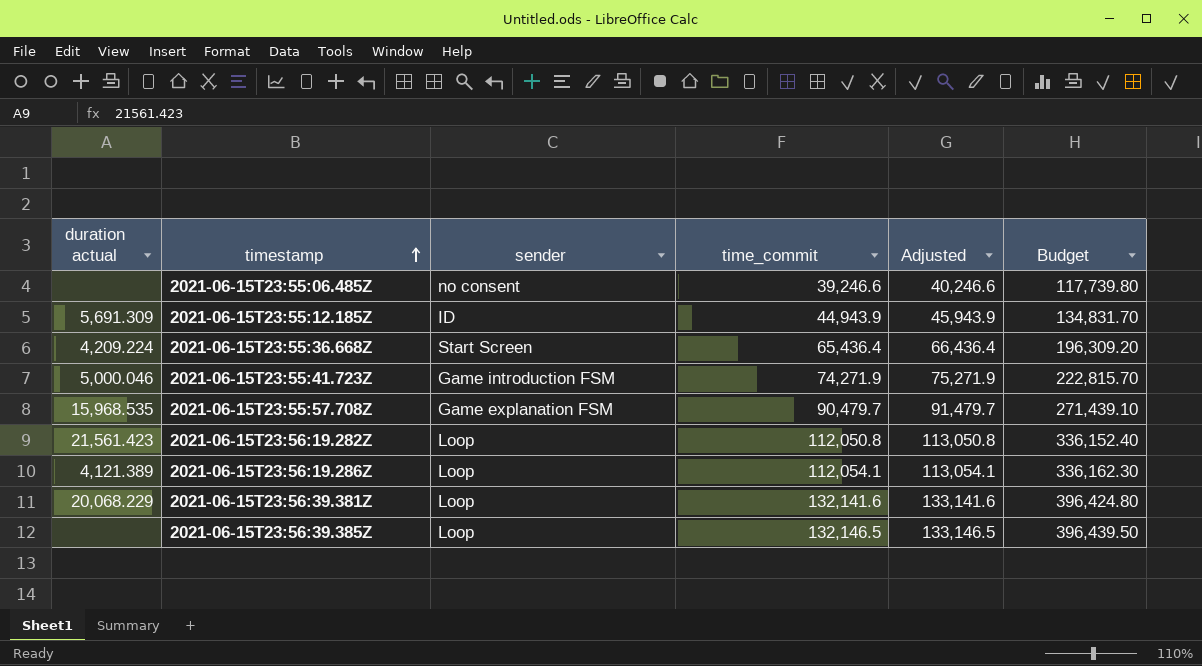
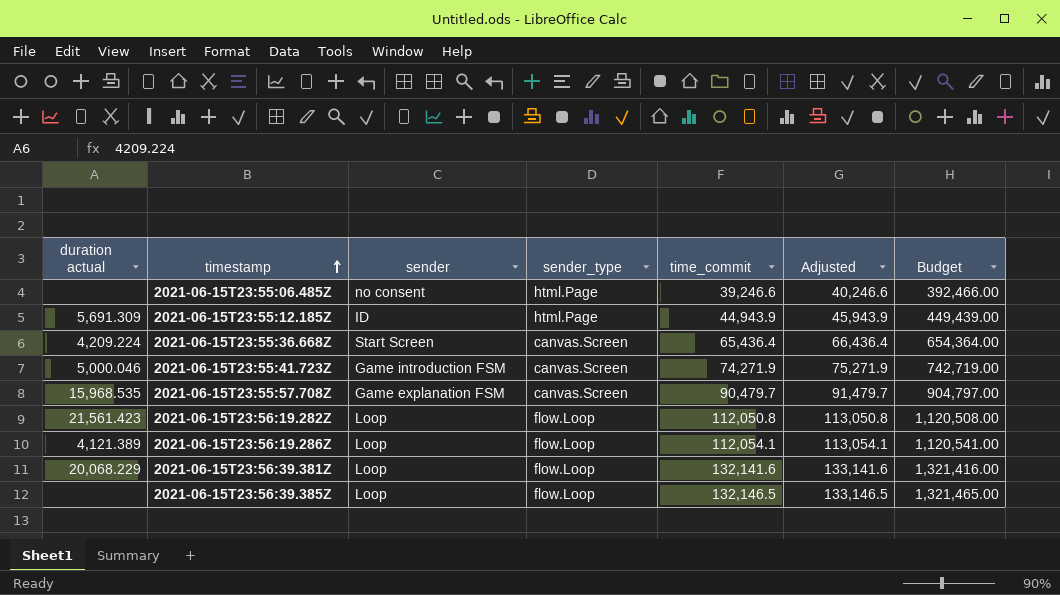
column sender_type | position: none -> 4
column Budget | formula: [time_commit] * 3 -> [time_commit] * 10

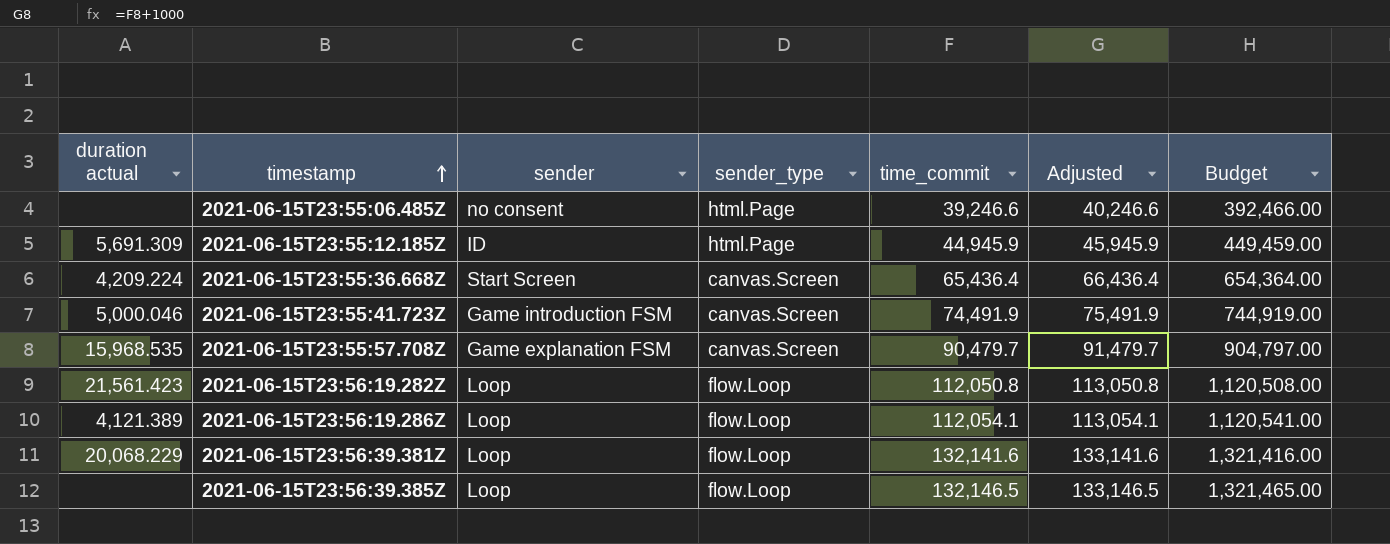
2021-06-15T23:55:12.185Z | time_commit: 44,943.9 -> 44,945.9
2021-06-15T23:55:12.185Z | Adjusted: 45,943.9 -> 45,945.9
2021-06-15T23:55:12.185Z | Budget: 449,439.00 -> 449,459.00
2021-06-15T23:55:41.723Z | time_commit: 74,271.9 -> 74,491.9
2021-06-15T23:55:41.723Z | Adjusted: 75,271.9 -> 75,491.9
2021-06-15T23:55:41.723Z | Budget: 742,719.00 -> 744,919.00

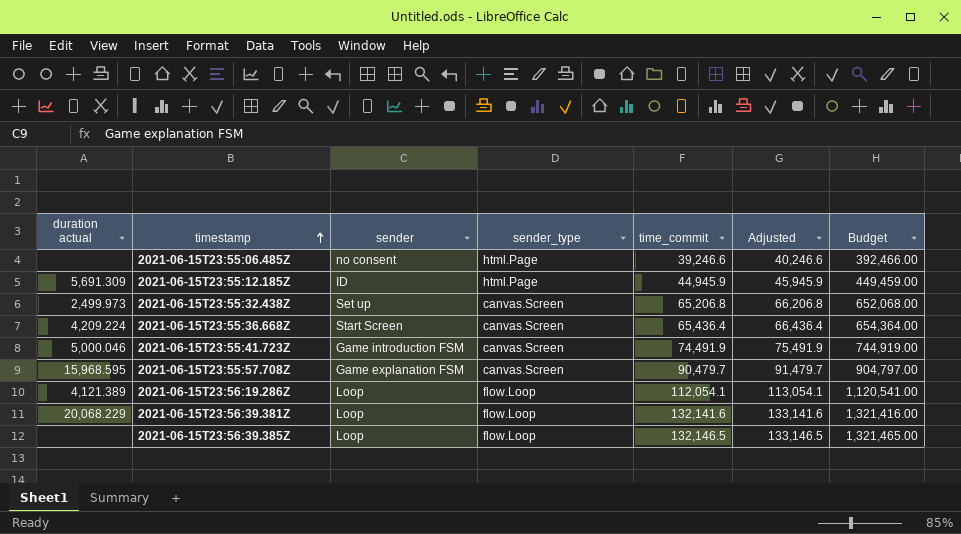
row 2021-06-15T23:56:19.282Z: 21,561.423 | Loop | flow.Loop | 112,050.8 | 113,050.8 | 1,120,508.00 -> none
row 2021-06-15T23:55:32.438Z: none -> 2,499.973 | Set up | canvas.Screen | 65,206.8 | 66,206.8 | 652,068.00
2021-06-15T23:55:57.708Z | duration actual: 15,968.535 -> 15,968.595

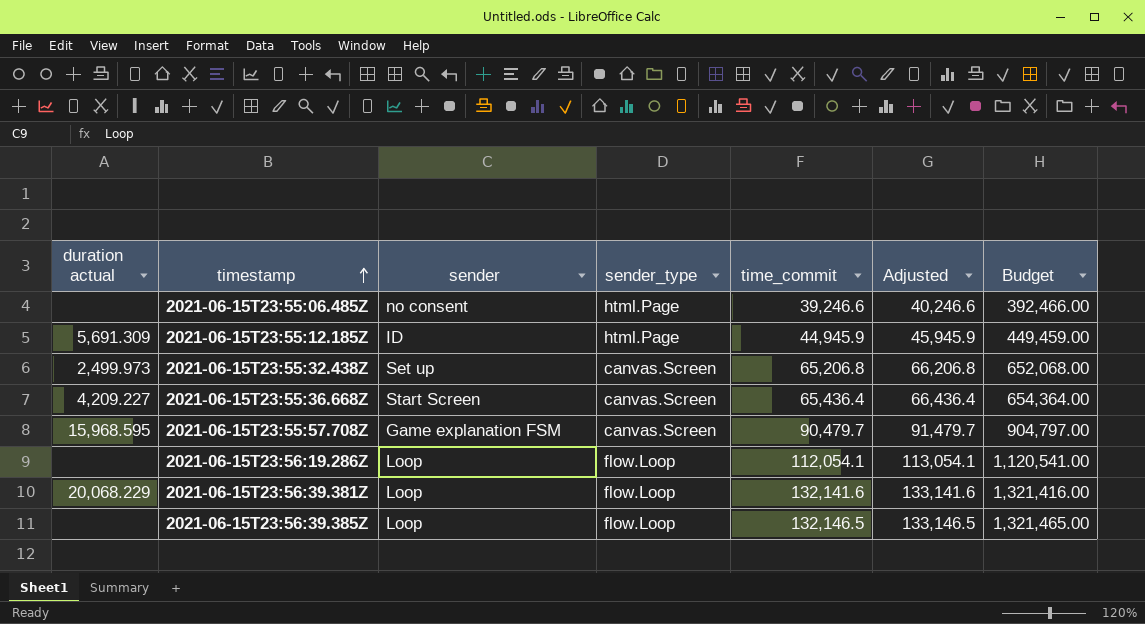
row 2021-06-15T23:55:41.723Z: 5,000.046 | Game introduction FSM | canvas.Screen | 74,491.9 | 75,491.9 | 744,919.00 -> none
2021-06-15T23:55:36.668Z | duration actual: 4,209.224 -> 4,209.227
2021-06-15T23:56:19.286Z | duration actual: 4,121.389 -> none

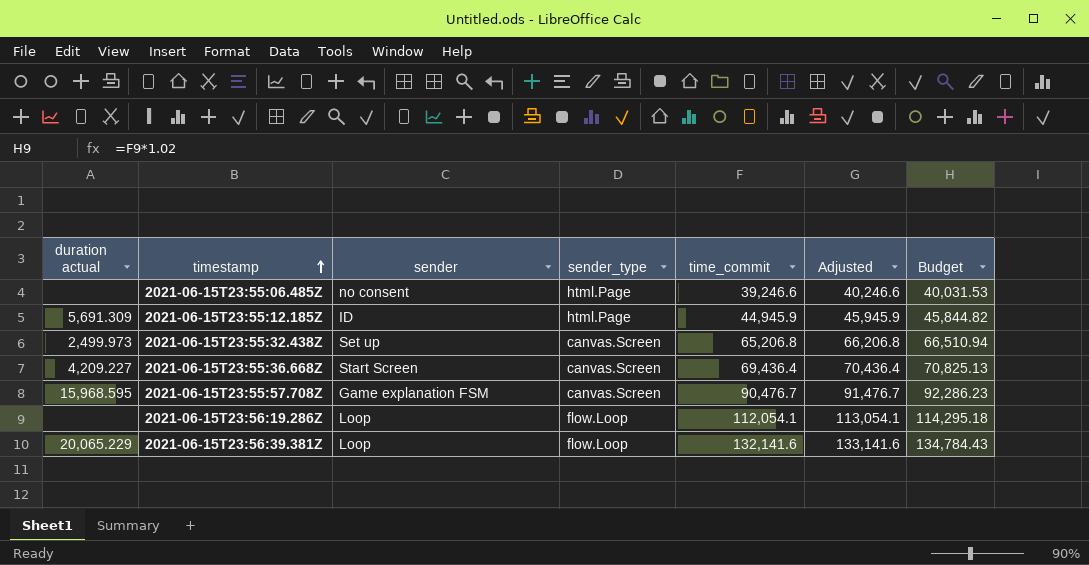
column Budget | formula: [time_commit] * 10 -> [time_commit] * 1.02
row 2021-06-15T23:56:39.385Z: none | Loop | flow.Loop | 132,146.5 | 133,146.5 | 1,321,465.00 -> none
2021-06-15T23:55:36.668Z | time_commit: 65,436.4 -> 69,436.4
2021-06-15T23:55:36.668Z | Adjusted: 66,436.4 -> 70,436.4
2021-06-15T23:55:57.708Z | time_commit: 90,479.7 -> 90,476.7
2021-06-15T23:55:57.708Z | Adjusted: 91,479.7 -> 91,476.7
2021-06-15T23:56:39.381Z | duration actual: 20,068.229 -> 20,065.229

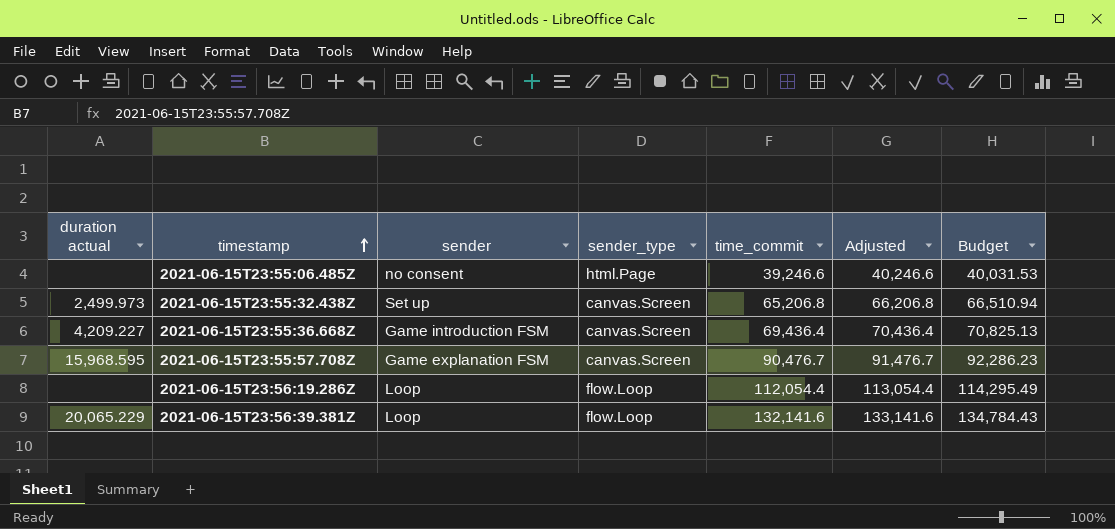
row 2021-06-15T23:55:12.185Z: 5,691.309 | ID | html.Page | 44,945.9 | 45,945.9 | 45,844.82 -> none
2021-06-15T23:55:36.668Z | sender: Start Screen -> Game introduction FSM
2021-06-15T23:56:19.286Z | time_commit: 112,054.1 -> 112,054.4
2021-06-15T23:56:19.286Z | Adjusted: 113,054.1 -> 113,054.4
2021-06-15T23:56:19.286Z | Budget: 114,295.18 -> 114,295.49

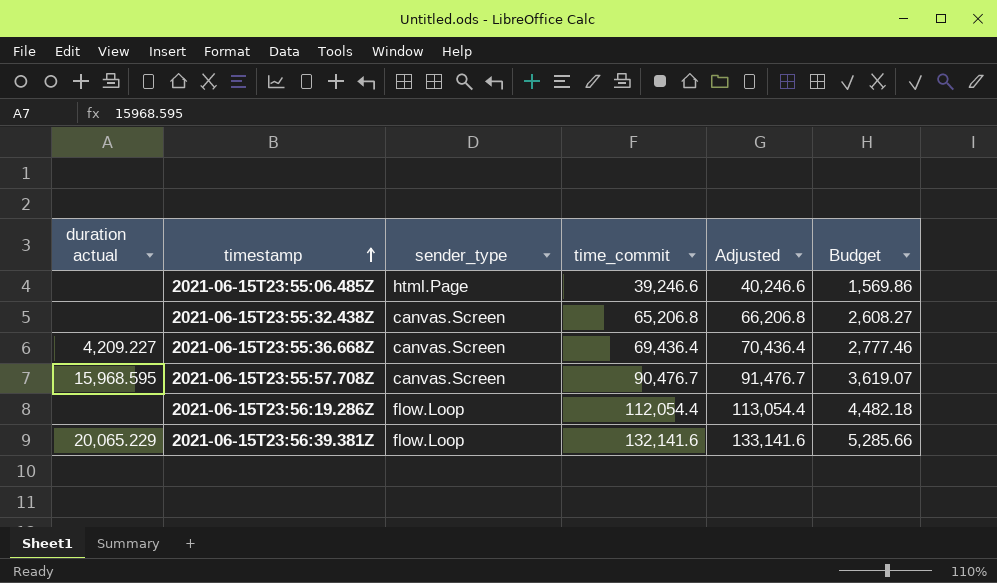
column sender | position: 3 -> none
column Budget | formula: [time_commit] * 1.02 -> [time_commit] * 0.04
2021-06-15T23:55:32.438Z | duration actual: 2,499.973 -> none

